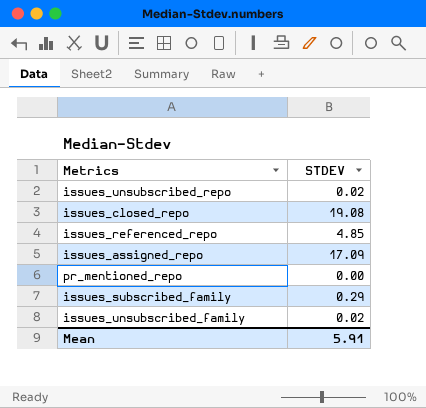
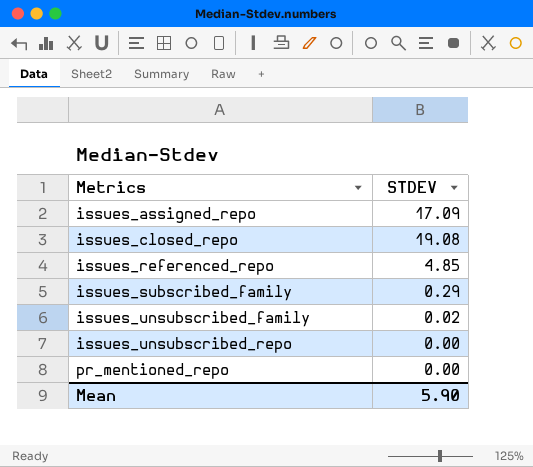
row order: none -> Metrics ascending
issues_unsubscribed_repo | STDEV: 0.02 -> 0.00
Mean | STDEV: 5.91 -> 5.90

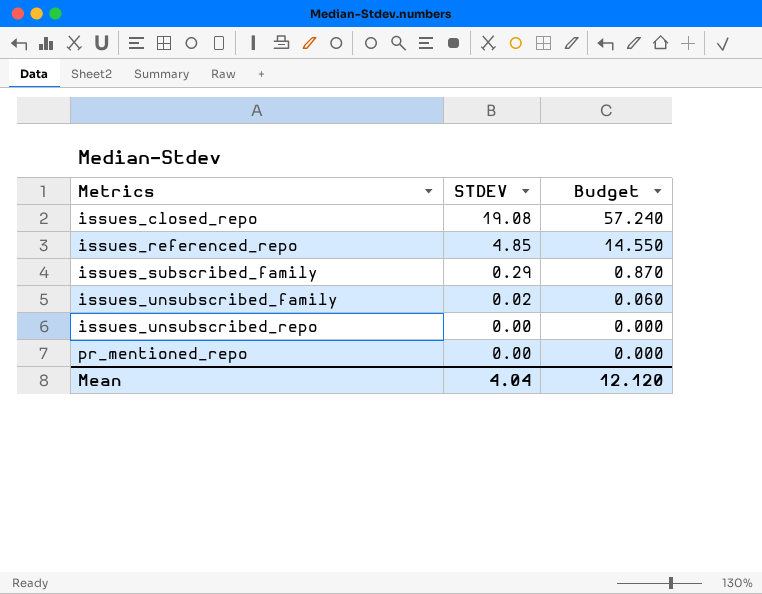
column Budget | formula: none -> [STDEV] * 3
row issues_assigned_repo: 17.09 -> none
Mean | STDEV: 5.90 -> 4.04

